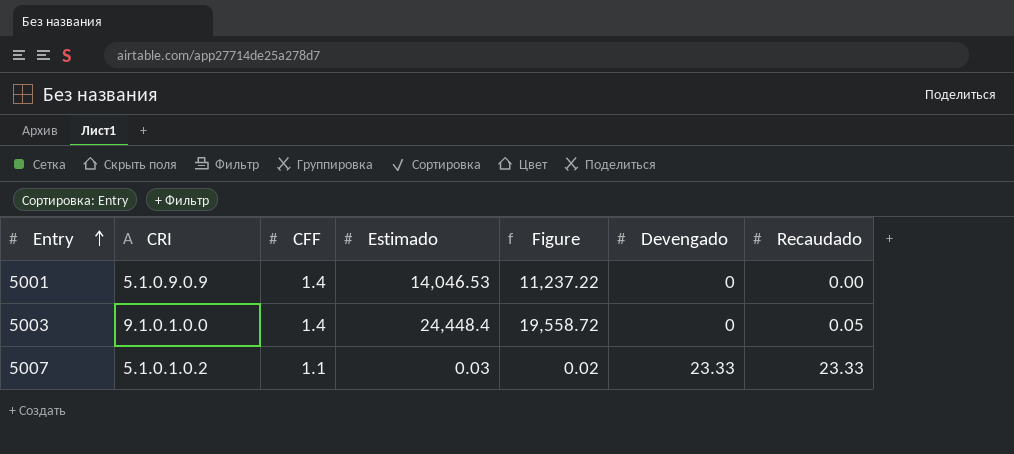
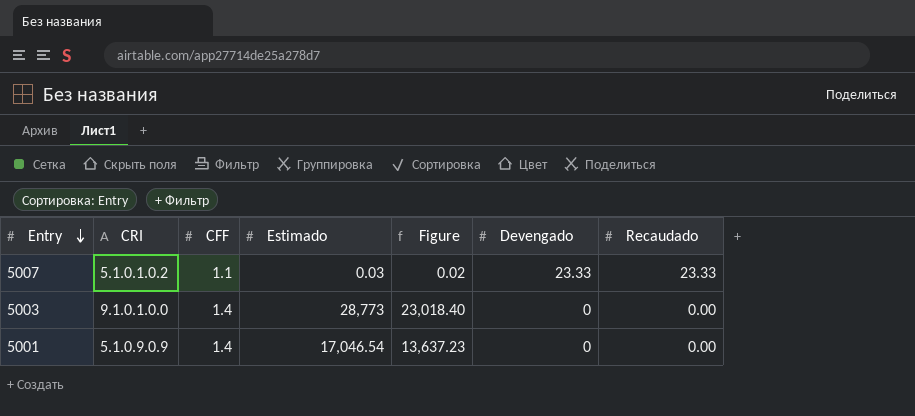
row order: Entry ascending -> Entry descending
5003 | Estimado: 24,448.4 -> 28,773
5003 | Figure: 19,558.72 -> 23,018.40
5003 | Recaudado: 0.05 -> 0.00
5001 | Estimado: 14,046.53 -> 17,046.54
5001 | Figure: 11,237.22 -> 13,637.23

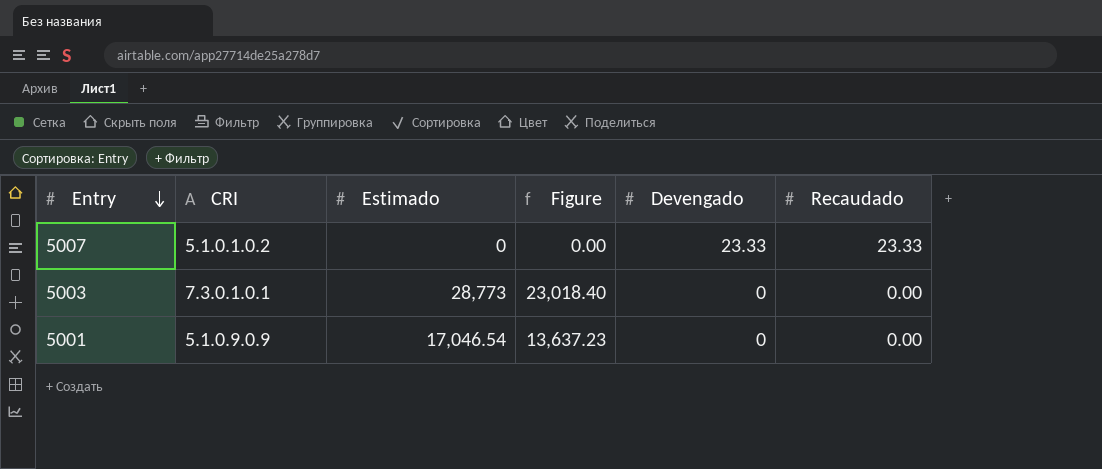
column CFF | position: 3 -> none
5007 | Estimado: 0.03 -> 0
5007 | Figure: 0.02 -> 0.00
5003 | CRI: 9.1.0.1.0.0 -> 7.3.0.1.0.1

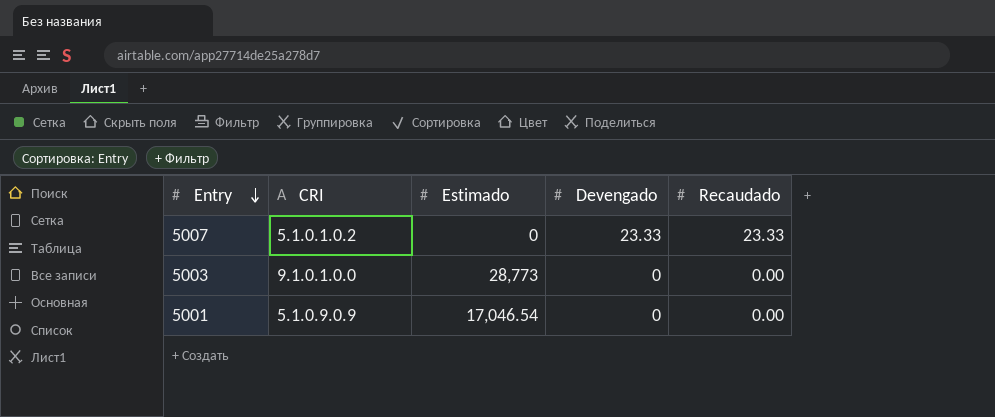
column Figure | formula: [Estimado] * 0.8 -> none
5003 | CRI: 7.3.0.1.0.1 -> 9.1.0.1.0.0

